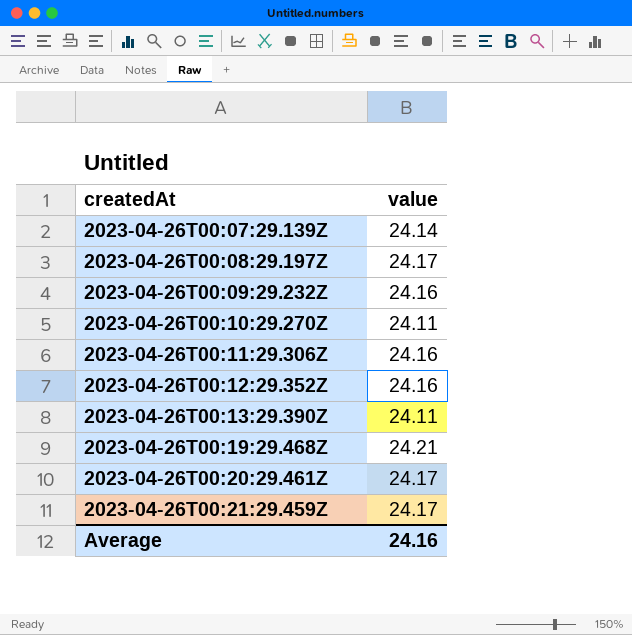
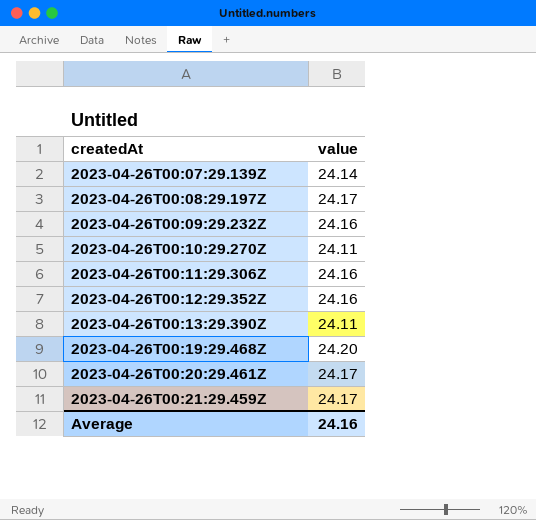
2023-04-26T00:19:29.468Z | value: 24.21 -> 24.20

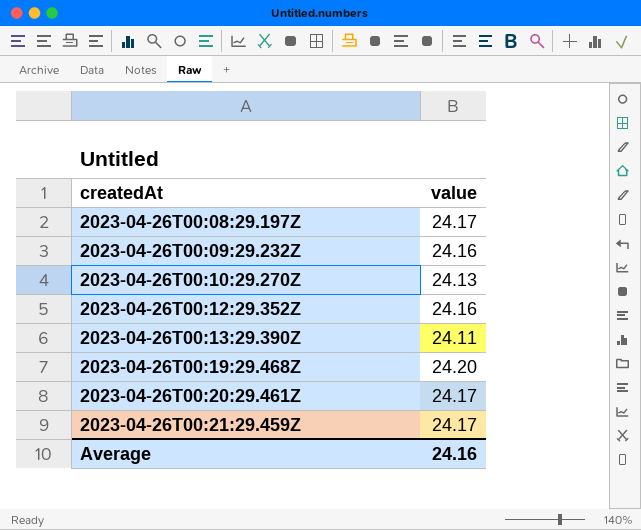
row 2023-04-26T00:07:29.139Z: 24.14 -> none
row 2023-04-26T00:11:29.306Z: 24.16 -> none
2023-04-26T00:10:29.270Z | value: 24.11 -> 24.13

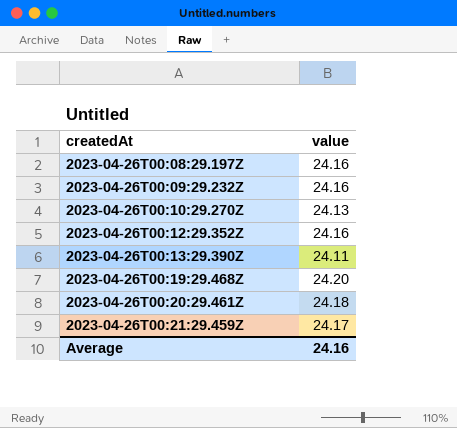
2023-04-26T00:08:29.197Z | value: 24.17 -> 24.16
2023-04-26T00:20:29.461Z | value: 24.17 -> 24.18

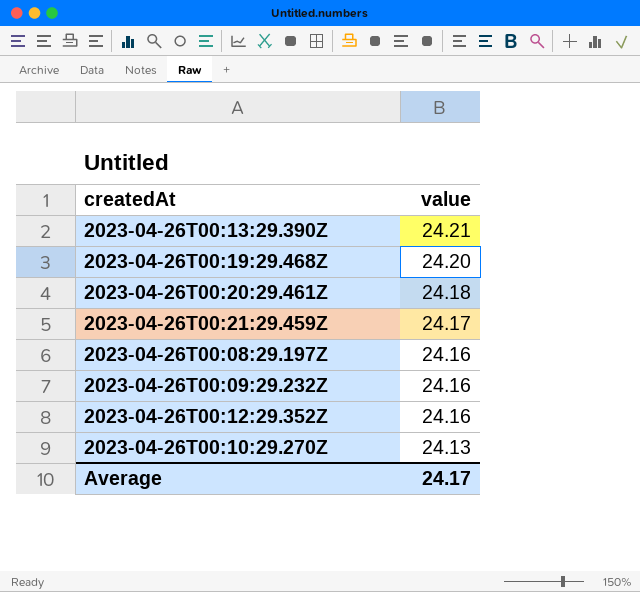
row order: createdAt ascending -> value descending
2023-04-26T00:13:29.390Z | value: 24.11 -> 24.21
Average | value: 24.16 -> 24.17

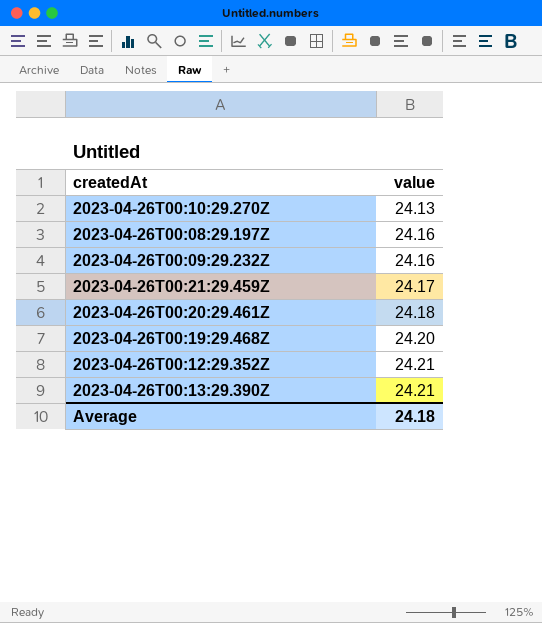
row order: value descending -> value ascending
2023-04-26T00:12:29.352Z | value: 24.16 -> 24.21
Average | value: 24.17 -> 24.18

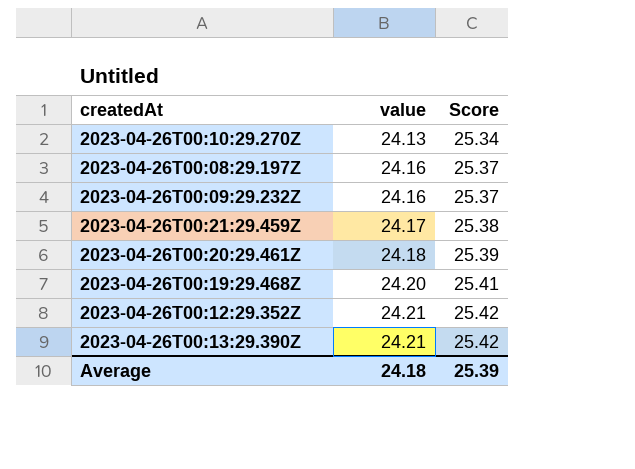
column Score | formula: none -> [value] * 1.05

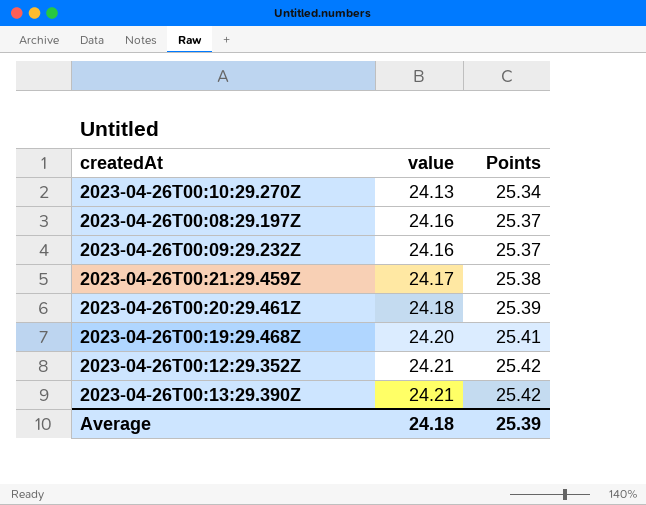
column name: Score -> Points

